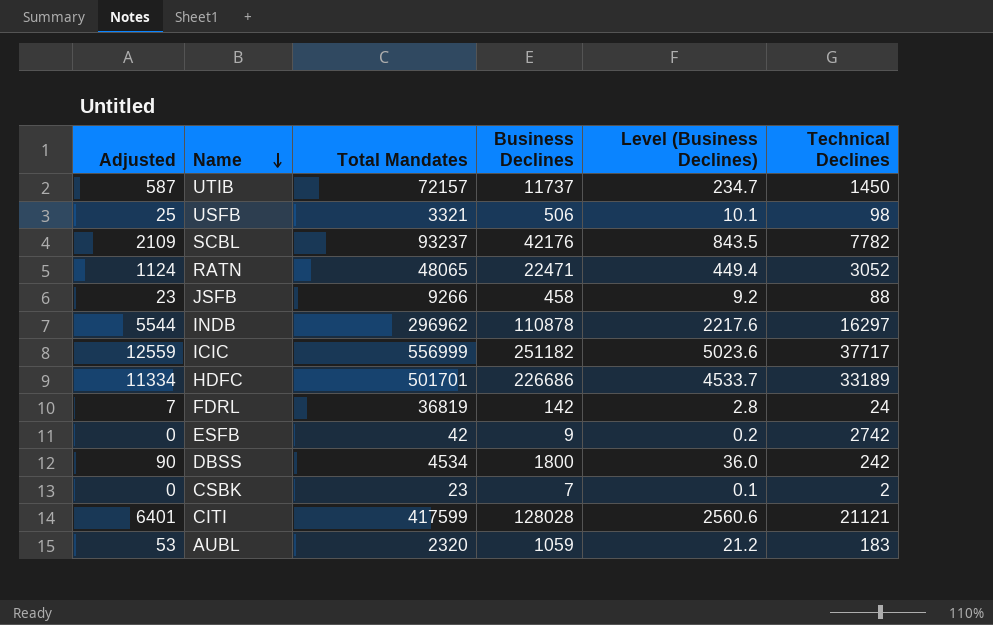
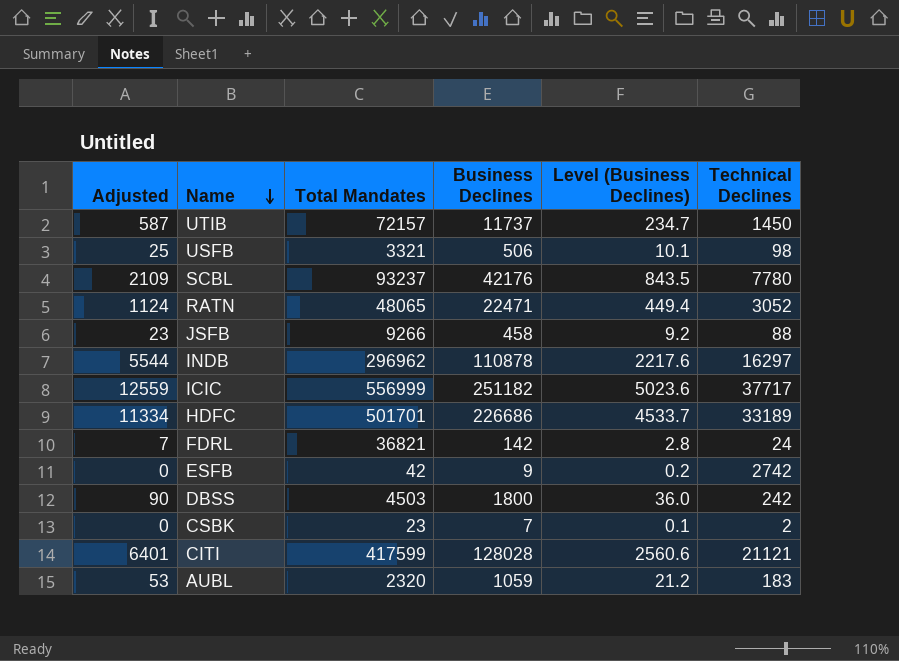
SCBL | Technical Declines: 7782 -> 7780
FDRL | Total Mandates: 36819 -> 36821
DBSS | Total Mandates: 4534 -> 4503

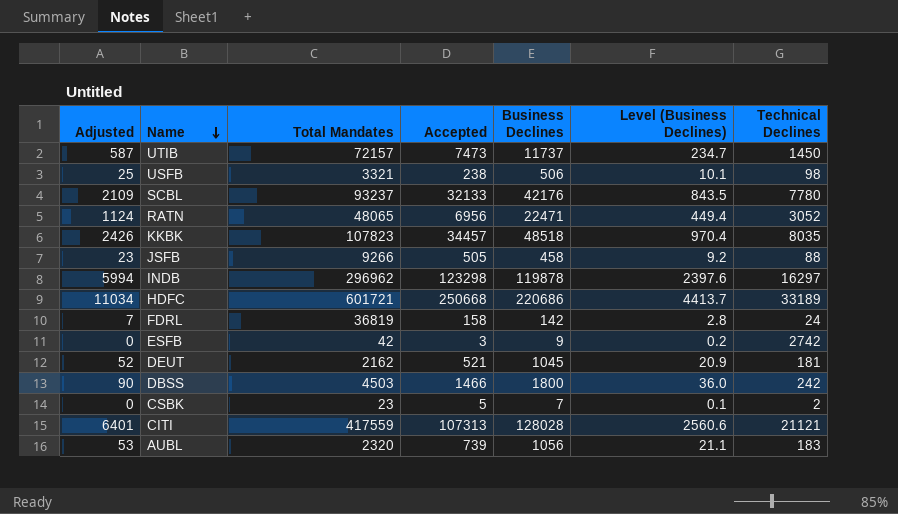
column Accepted | position: none -> 4
row ICIC: 12559 | 556999 | 251182 | 5023.6 | 37717 -> none
row KKBK: none -> 2426 | 107823 | 34457 | 48518 | 970.4 | 8035
INDB | Adjusted: 5544 -> 5994
INDB | Business Declines: 110878 -> 119878
INDB | Level (Business Declines): 2217.6 -> 2397.6
HDFC | Adjusted: 11334 -> 11034
HDFC | Total Mandates: 501701 -> 601721
HDFC | Business Declines: 226686 -> 220686
HDFC | Level (Business Declines): 4533.7 -> 4413.7
FDRL | Total Mandates: 36821 -> 36819
row DEUT: none -> 52 | 2162 | 521 | 1045 | 20.9 | 181
CITI | Total Mandates: 417599 -> 417559
AUBL | Business Declines: 1059 -> 1056
AUBL | Level (Business Declines): 21.2 -> 21.1

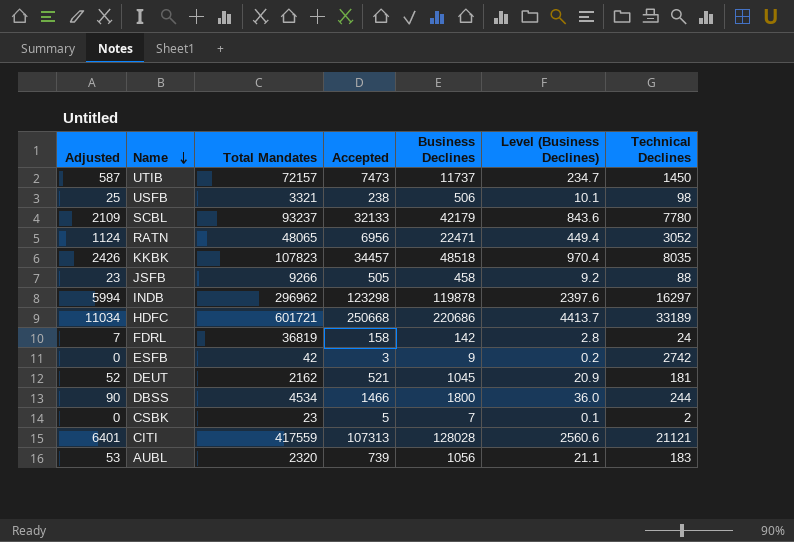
SCBL | Business Declines: 42176 -> 42179
SCBL | Level (Business Declines): 843.5 -> 843.6
DBSS | Total Mandates: 4503 -> 4534
DBSS | Technical Declines: 242 -> 244

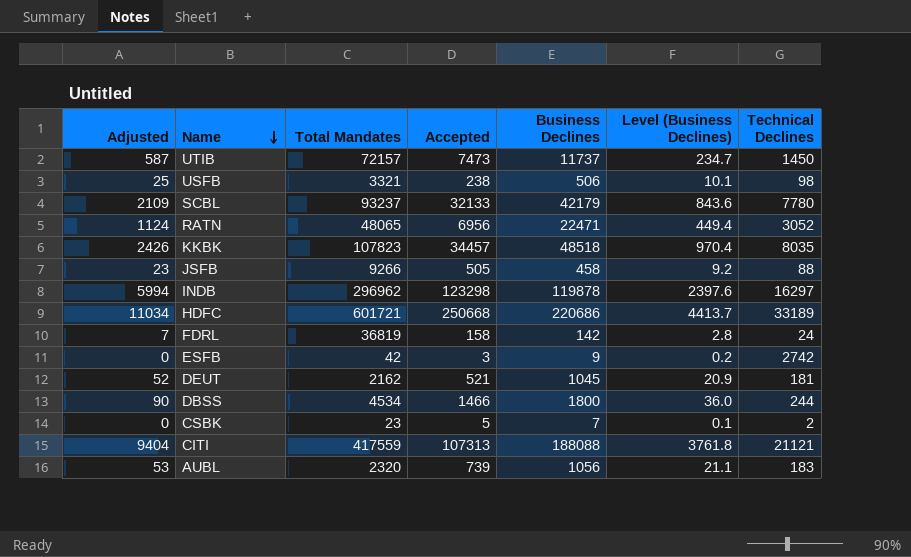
CITI | Adjusted: 6401 -> 9404
CITI | Business Declines: 128028 -> 188088
CITI | Level (Business Declines): 2560.6 -> 3761.8

